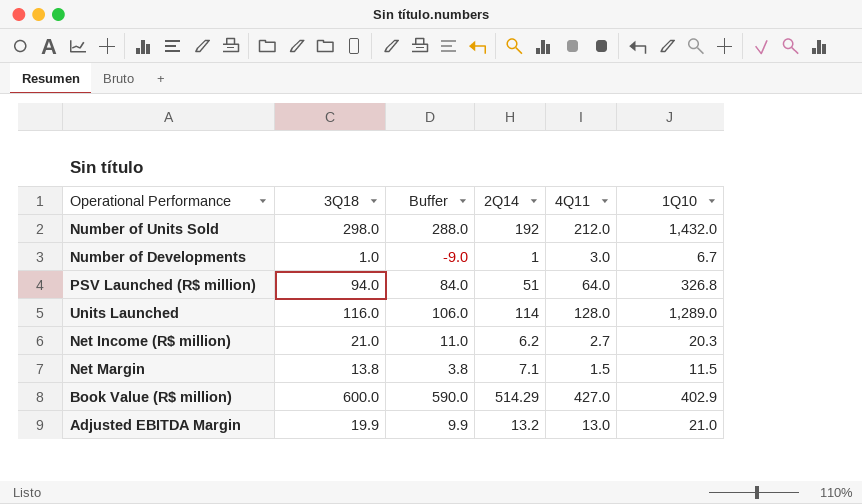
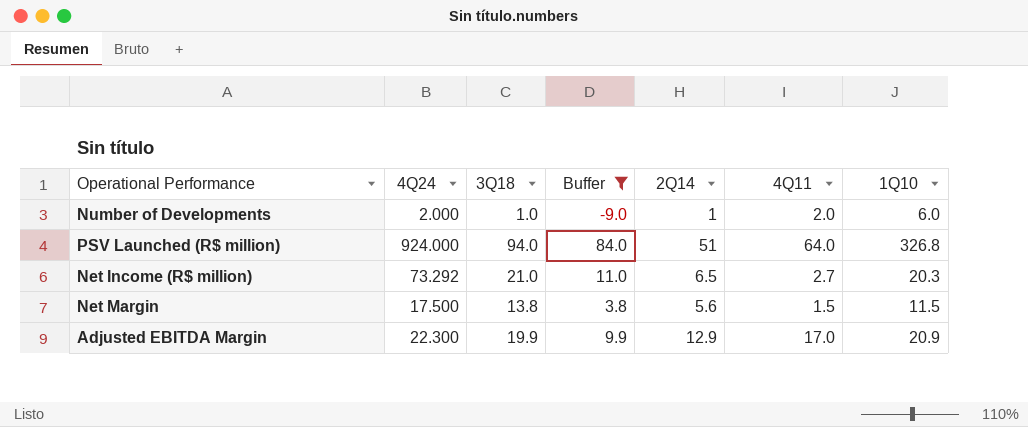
filter: none -> Buffer <= 84.0
column 4Q24 | position: none -> 2
Number of Developments | 4Q11: 3.0 -> 2.0
Number of Developments | 1Q10: 6.7 -> 6.0
Net Income (R$ million) | 2Q14: 6.2 -> 6.5
Net Margin | 2Q14: 7.1 -> 5.6
Adjusted EBITDA Margin | 2Q14: 13.2 -> 12.9
Adjusted EBITDA Margin | 4Q11: 13.0 -> 17.0
Adjusted EBITDA Margin | 1Q10: 21.0 -> 20.9

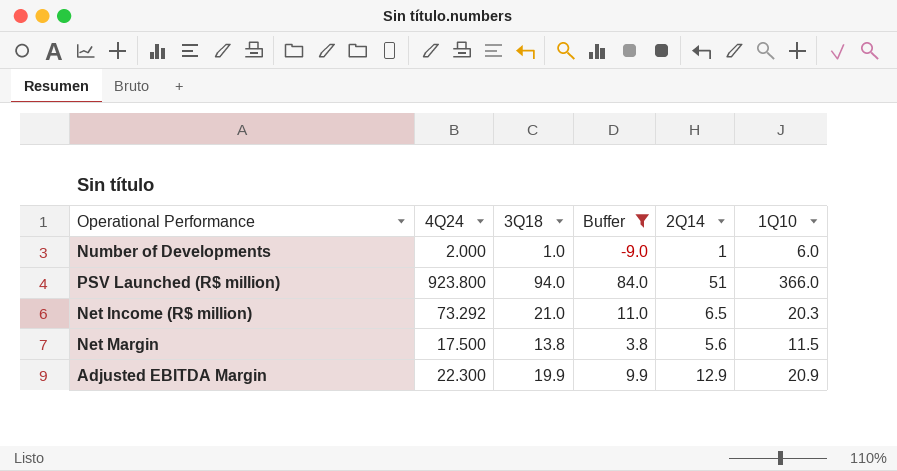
column 4Q11 | position: 6 -> none
PSV Launched (R$ million) | 4Q24: 924.000 -> 923.800
PSV Launched (R$ million) | 1Q10: 326.8 -> 366.0

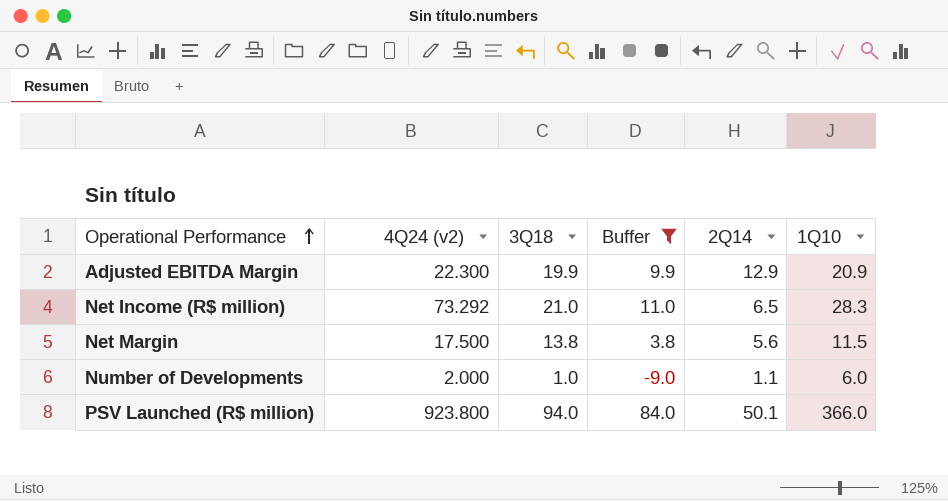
row order: none -> Operational Performance ascending
column name: 4Q24 -> 4Q24 (v2)
Net Income (R$ million) | 1Q10: 20.3 -> 28.3
Number of Developments | 2Q14: 1 -> 1.1
PSV Launched (R$ million) | 2Q14: 51 -> 50.1

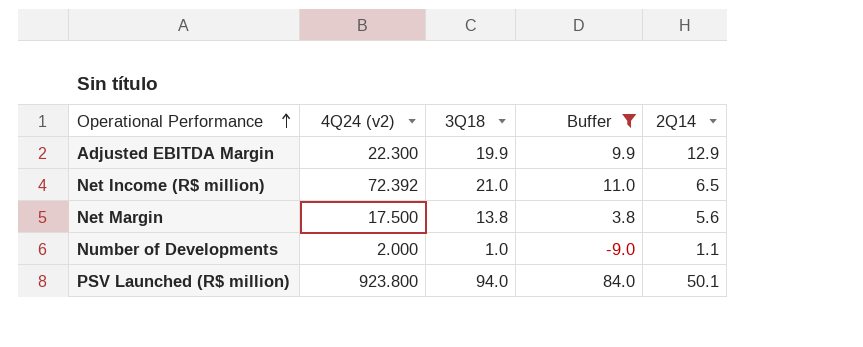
column 1Q10 | position: 6 -> none
Net Income (R$ million) | 4Q24 (v2): 73.292 -> 72.392

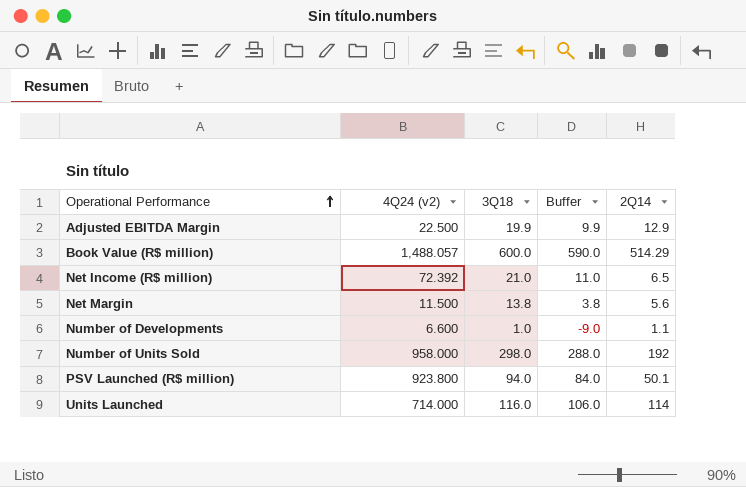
filter: Buffer <= 84.0 -> none
Adjusted EBITDA Margin | 4Q24 (v2): 22.300 -> 22.500
Net Margin | 4Q24 (v2): 17.500 -> 11.500
Number of Developments | 4Q24 (v2): 2.000 -> 6.600

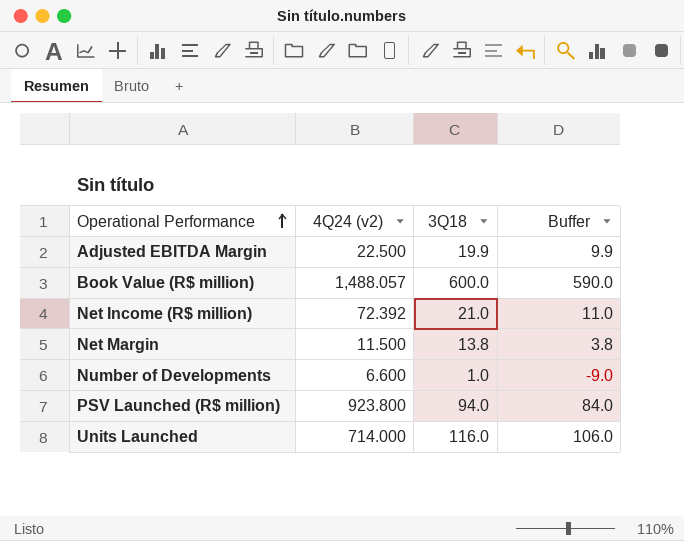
column 2Q14 | position: 5 -> none
row Number of Units Sold: 958.000 | 298.0 | 288.0 | 192 -> none

